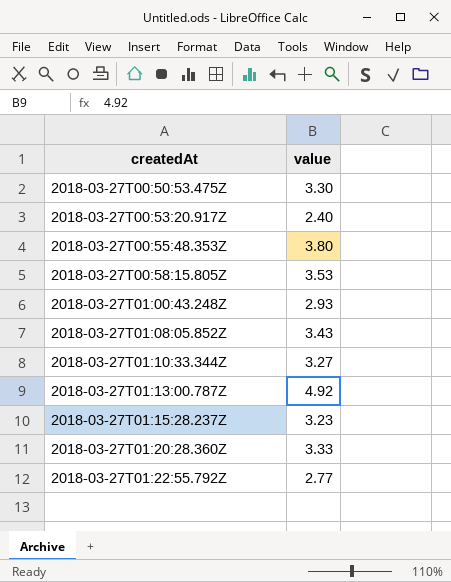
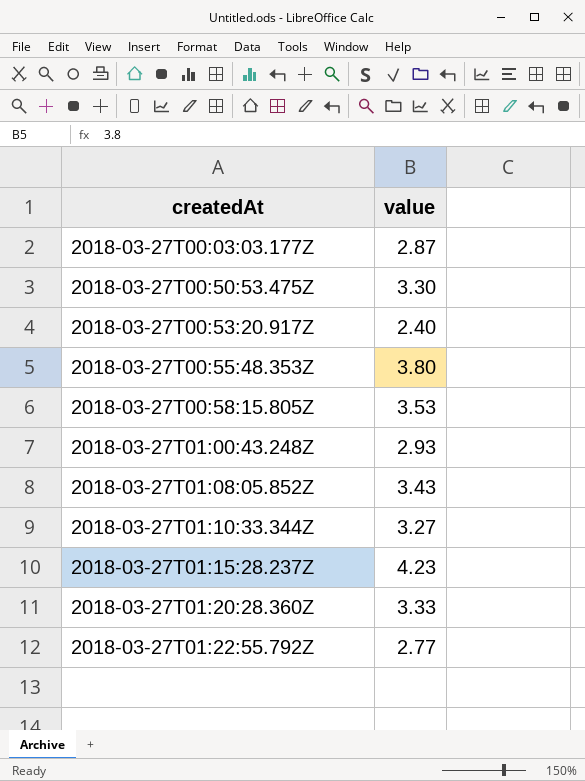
row 2018-03-27T01:13:00.787Z: 4.92 -> none
row 2018-03-27T00:03:03.177Z: none -> 2.87
2018-03-27T01:15:28.237Z | value: 3.23 -> 4.23

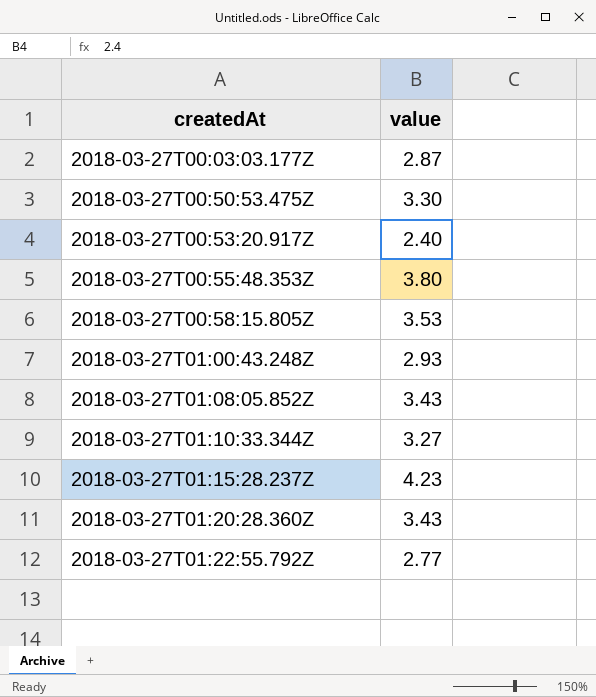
2018-03-27T01:20:28.360Z | value: 3.33 -> 3.43

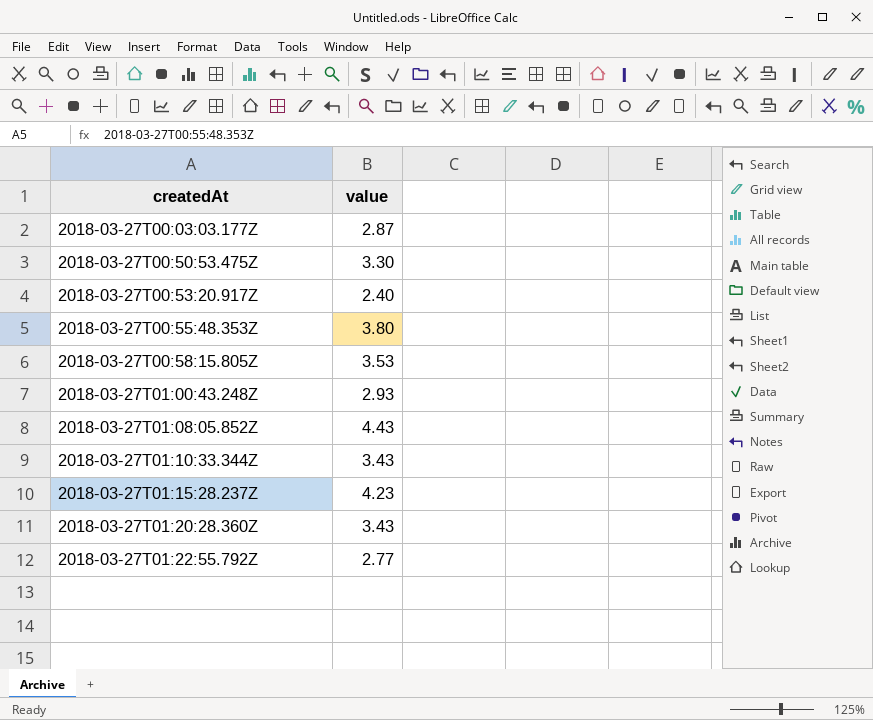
2018-03-27T01:08:05.852Z | value: 3.43 -> 4.43
2018-03-27T01:10:33.344Z | value: 3.27 -> 3.43

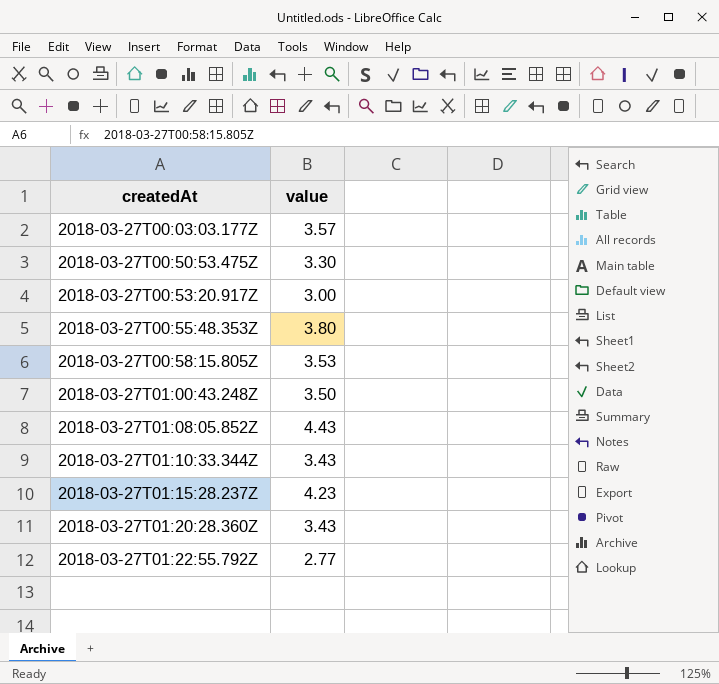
2018-03-27T00:03:03.177Z | value: 2.87 -> 3.57
2018-03-27T00:53:20.917Z | value: 2.40 -> 3.00
2018-03-27T01:00:43.248Z | value: 2.93 -> 3.50

